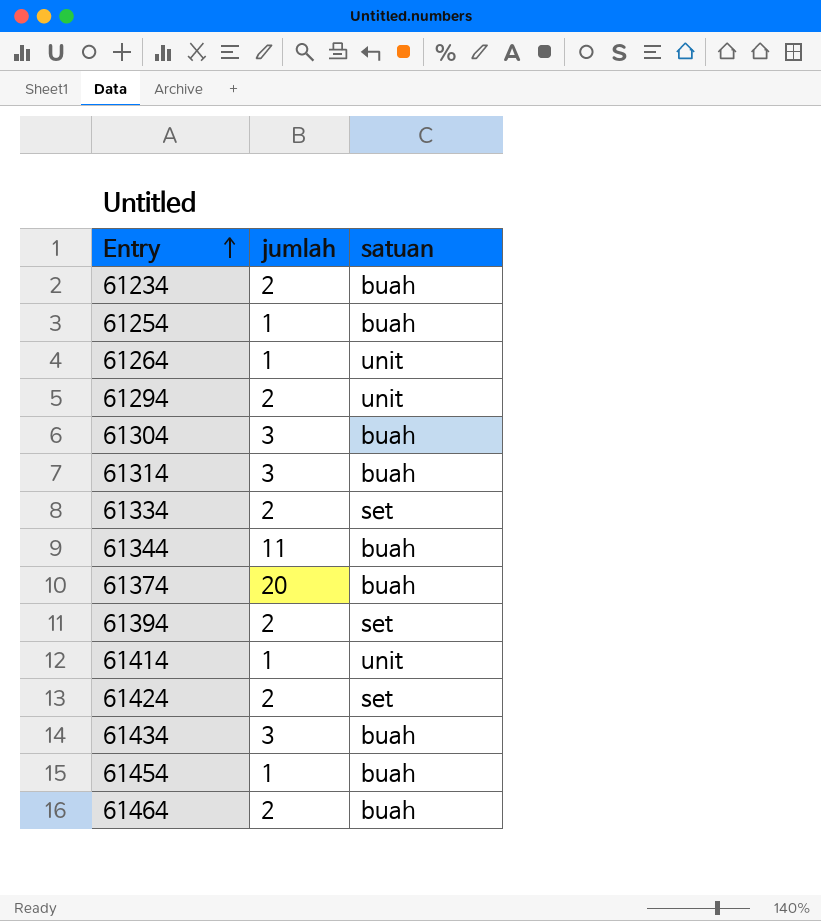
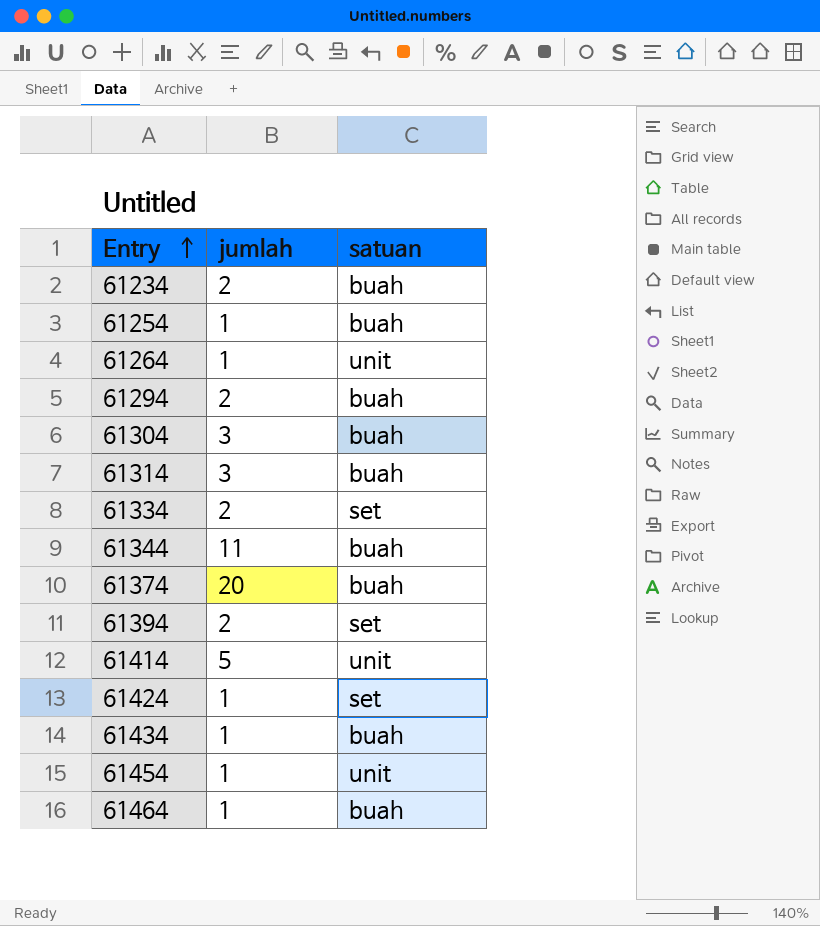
61294 | satuan: unit -> buah
61414 | jumlah: 1 -> 5
61424 | jumlah: 2 -> 1
61434 | jumlah: 3 -> 1
61454 | satuan: buah -> unit
61464 | jumlah: 2 -> 1

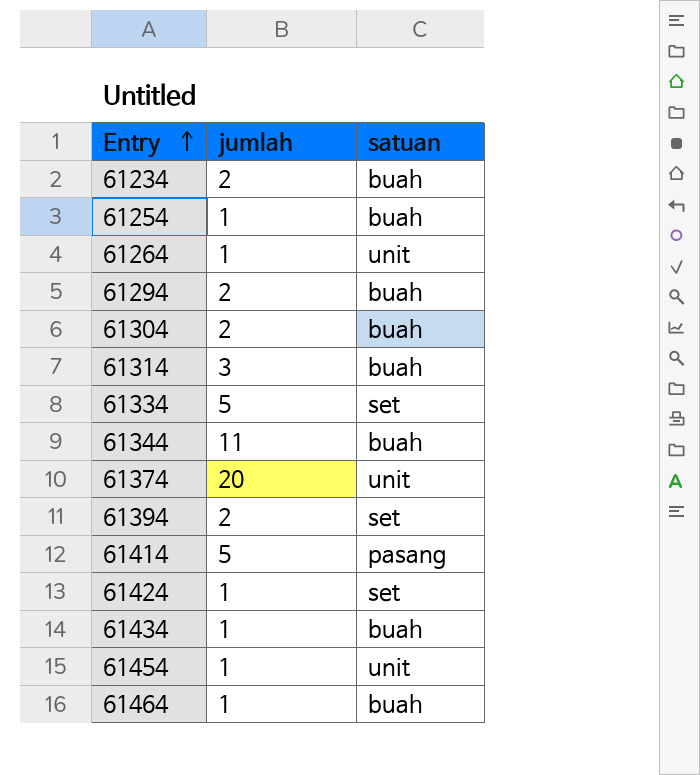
61304 | jumlah: 3 -> 2
61334 | jumlah: 2 -> 5
61374 | satuan: buah -> unit
61414 | satuan: unit -> pasang

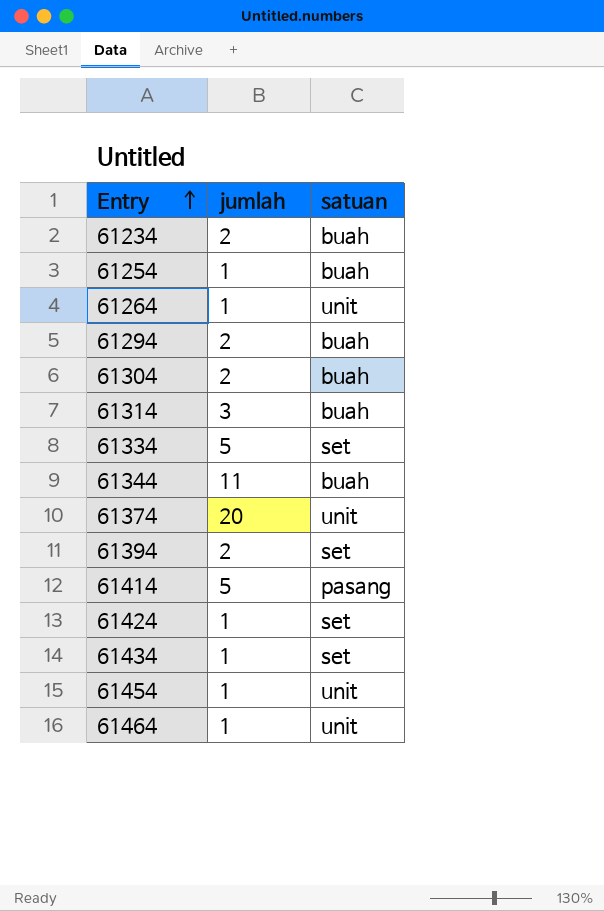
61434 | satuan: buah -> set
61464 | satuan: buah -> unit

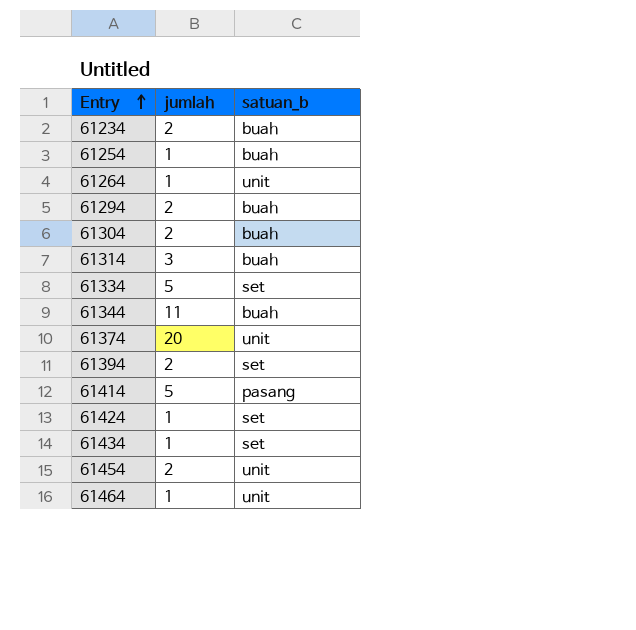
column name: satuan -> satuan_b
61454 | jumlah: 1 -> 2

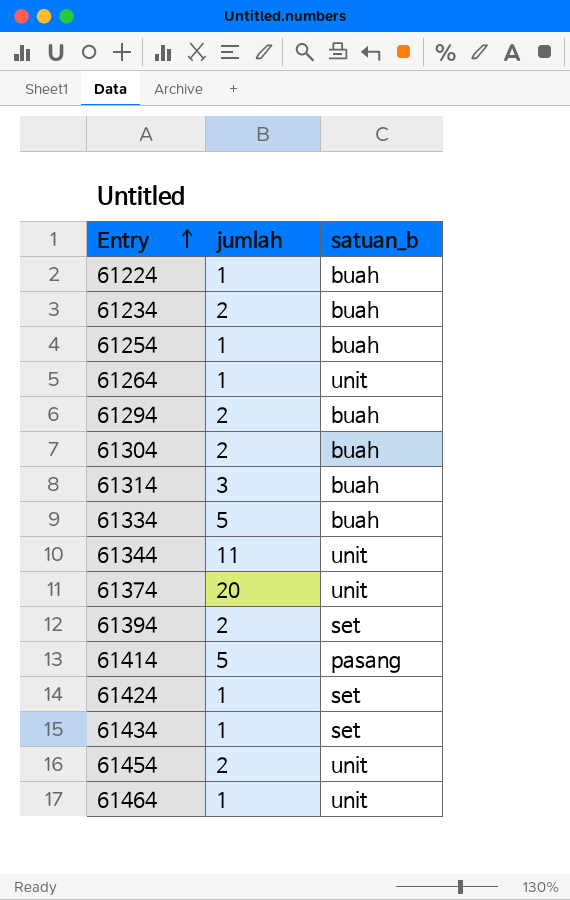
row 61224: none -> 1 | buah
61334 | satuan_b: set -> buah
61344 | satuan_b: buah -> unit

